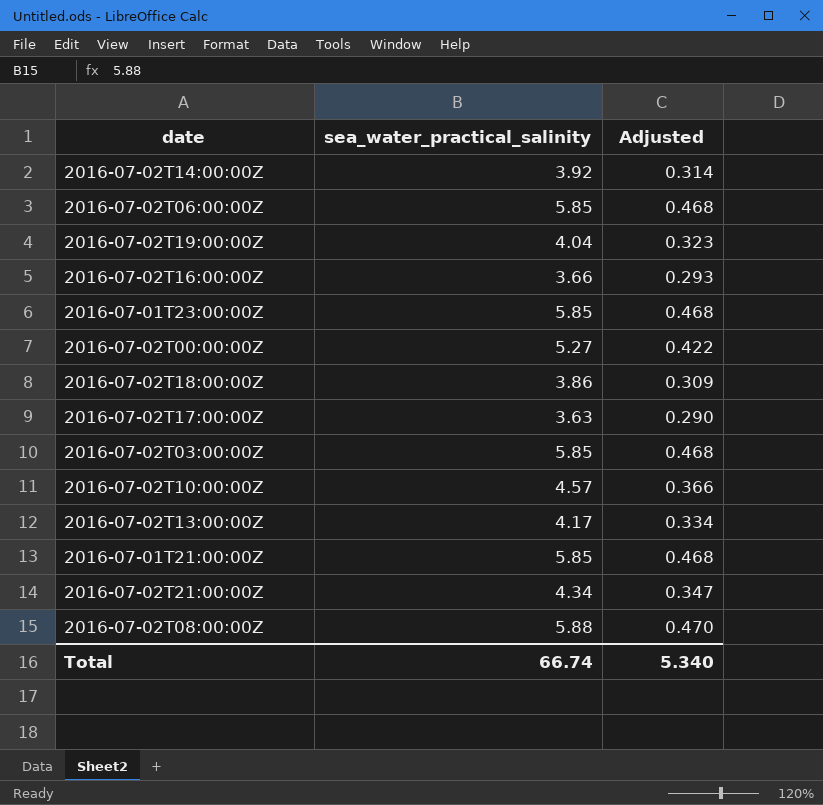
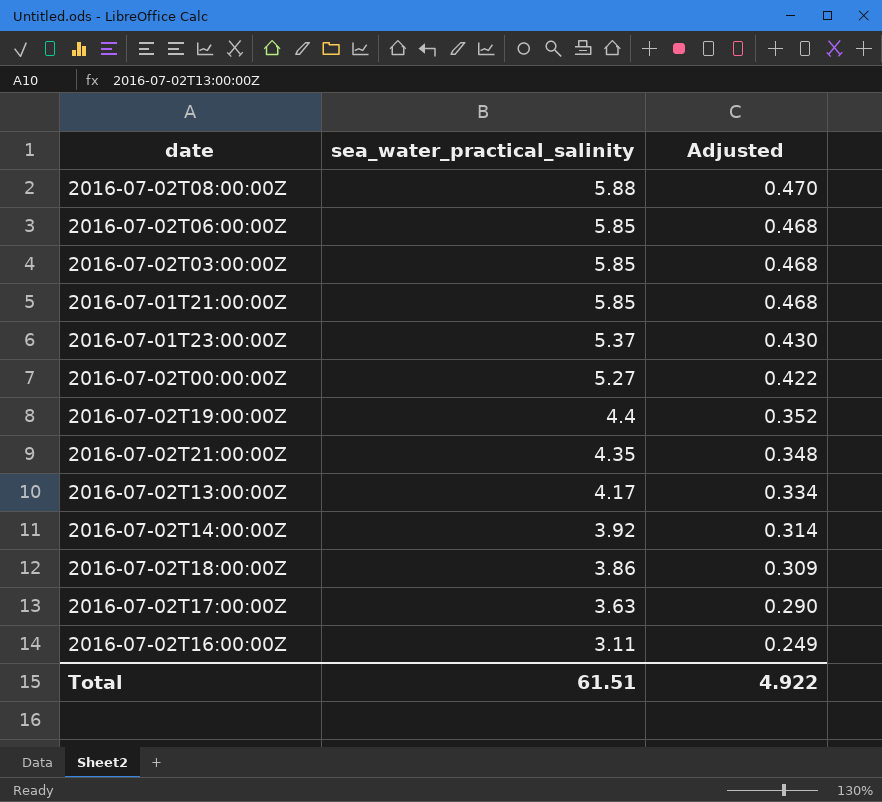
row order: none -> sea_water_practical_salinity descending
row 2016-07-02T10:00:00Z: 4.57 | 0.366 -> none
2016-07-01T23:00:00Z | sea_water_practical_salinity: 5.85 -> 5.37
2016-07-01T23:00:00Z | Adjusted: 0.468 -> 0.430
2016-07-02T19:00:00Z | sea_water_practical_salinity: 4.04 -> 4.4
2016-07-02T19:00:00Z | Adjusted: 0.323 -> 0.352
2016-07-02T21:00:00Z | sea_water_practical_salinity: 4.34 -> 4.35
2016-07-02T21:00:00Z | Adjusted: 0.347 -> 0.348
2016-07-02T16:00:00Z | sea_water_practical_salinity: 3.66 -> 3.11
2016-07-02T16:00:00Z | Adjusted: 0.293 -> 0.249
Total | sea_water_practical_salinity: 66.74 -> 61.51
Total | Adjusted: 5.340 -> 4.922

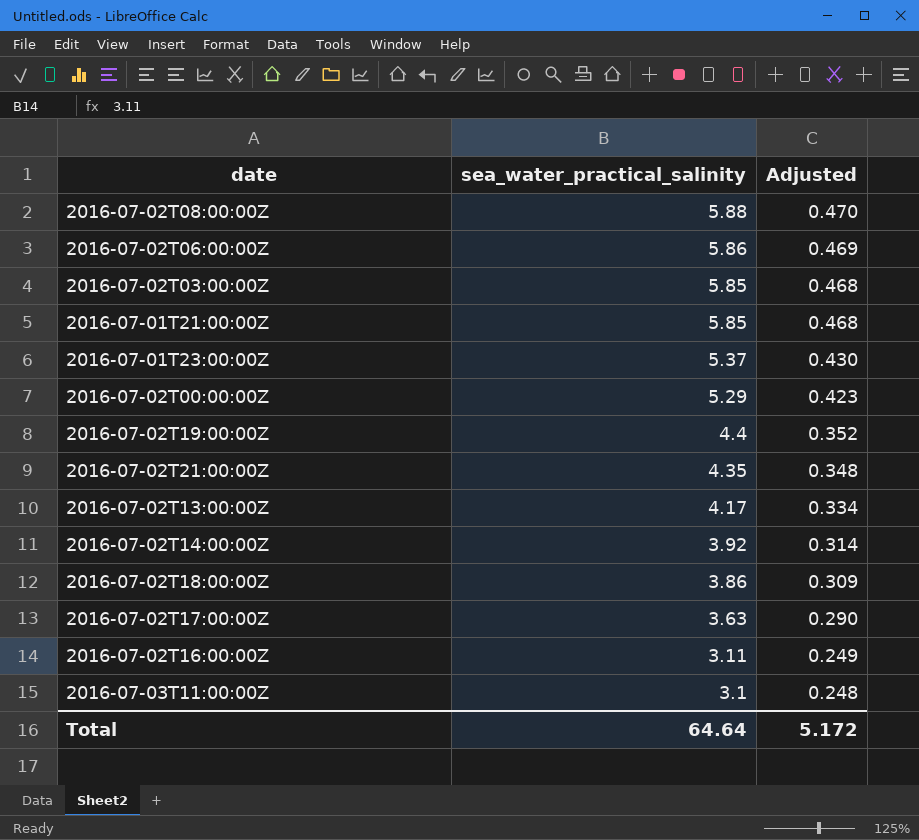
2016-07-02T06:00:00Z | sea_water_practical_salinity: 5.85 -> 5.86
2016-07-02T06:00:00Z | Adjusted: 0.468 -> 0.469
2016-07-02T00:00:00Z | sea_water_practical_salinity: 5.27 -> 5.29
2016-07-02T00:00:00Z | Adjusted: 0.422 -> 0.423
row 2016-07-03T11:00:00Z: none -> 3.1 | 0.248
Total | sea_water_practical_salinity: 61.51 -> 64.64
Total | Adjusted: 4.922 -> 5.172

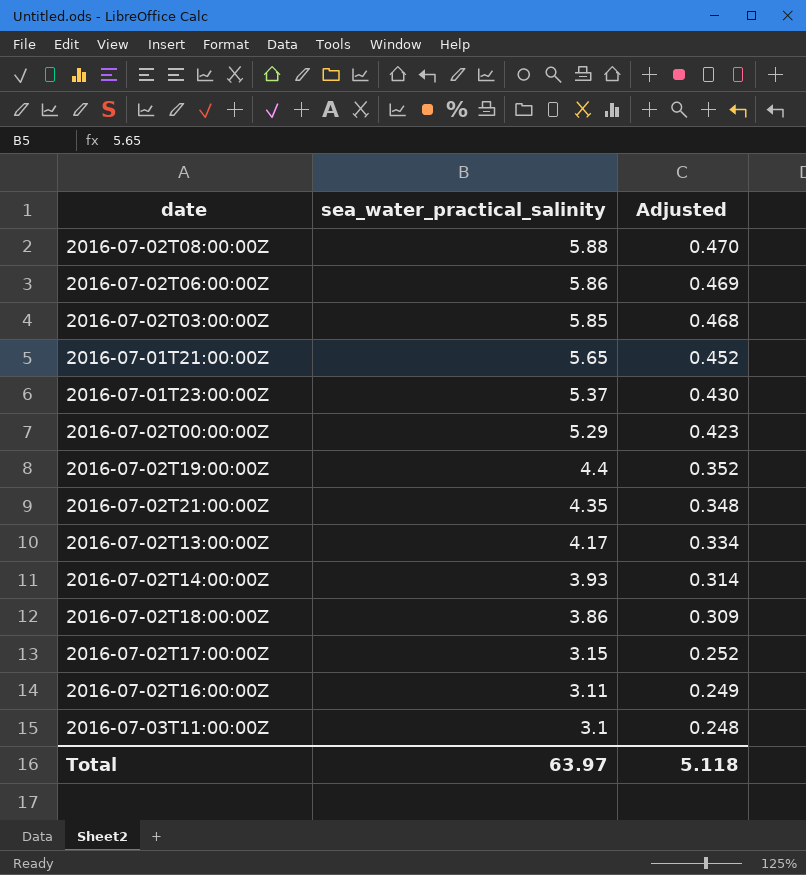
2016-07-01T21:00:00Z | sea_water_practical_salinity: 5.85 -> 5.65
2016-07-01T21:00:00Z | Adjusted: 0.468 -> 0.452
2016-07-02T14:00:00Z | sea_water_practical_salinity: 3.92 -> 3.93
2016-07-02T17:00:00Z | sea_water_practical_salinity: 3.63 -> 3.15
2016-07-02T17:00:00Z | Adjusted: 0.290 -> 0.252
Total | sea_water_practical_salinity: 64.64 -> 63.97
Total | Adjusted: 5.172 -> 5.118

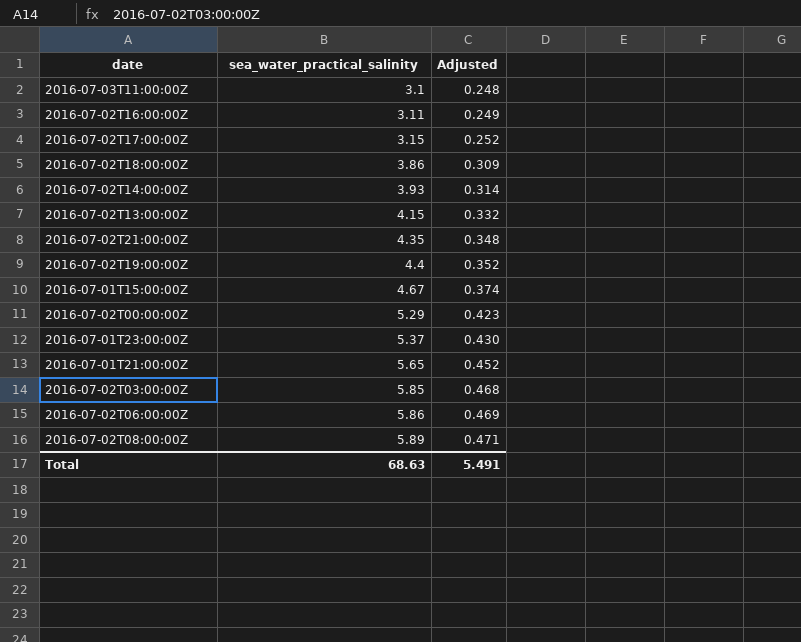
row order: sea_water_practical_salinity descending -> sea_water_practical_salinity ascending
2016-07-02T13:00:00Z | sea_water_practical_salinity: 4.17 -> 4.15
2016-07-02T13:00:00Z | Adjusted: 0.334 -> 0.332
row 2016-07-01T15:00:00Z: none -> 4.67 | 0.374
2016-07-02T08:00:00Z | sea_water_practical_salinity: 5.88 -> 5.89
2016-07-02T08:00:00Z | Adjusted: 0.470 -> 0.471
Total | sea_water_practical_salinity: 63.97 -> 68.63
Total | Adjusted: 5.118 -> 5.491

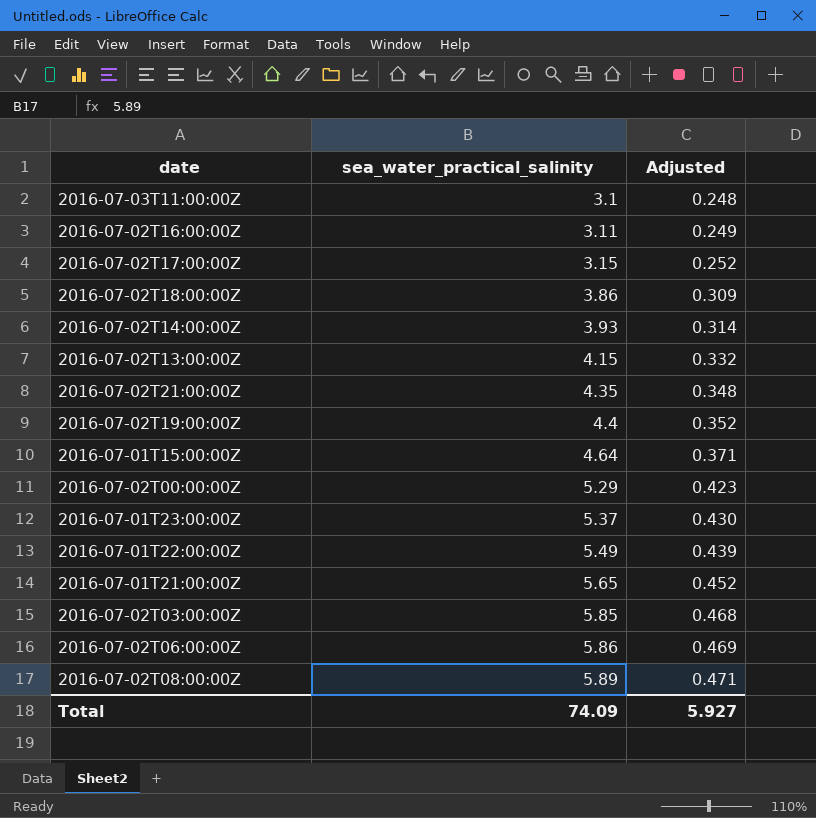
2016-07-01T15:00:00Z | sea_water_practical_salinity: 4.67 -> 4.64
2016-07-01T15:00:00Z | Adjusted: 0.374 -> 0.371
row 2016-07-01T22:00:00Z: none -> 5.49 | 0.439
Total | sea_water_practical_salinity: 68.63 -> 74.09
Total | Adjusted: 5.491 -> 5.927

